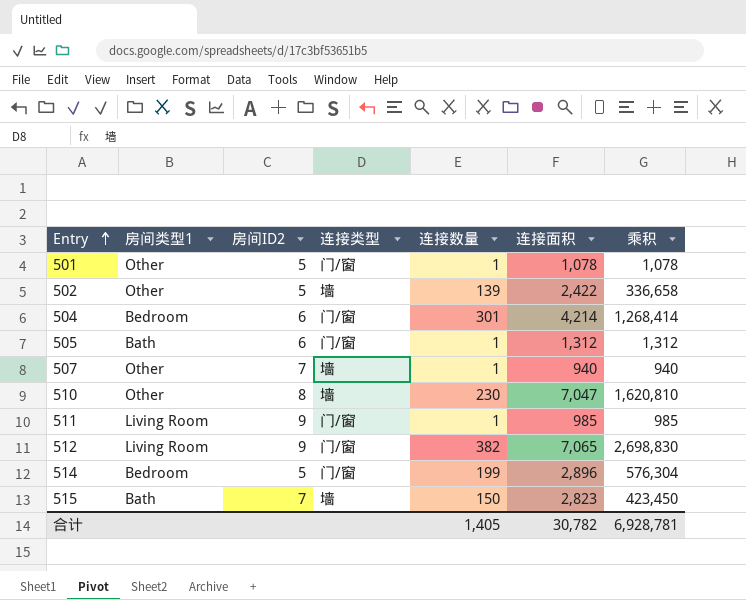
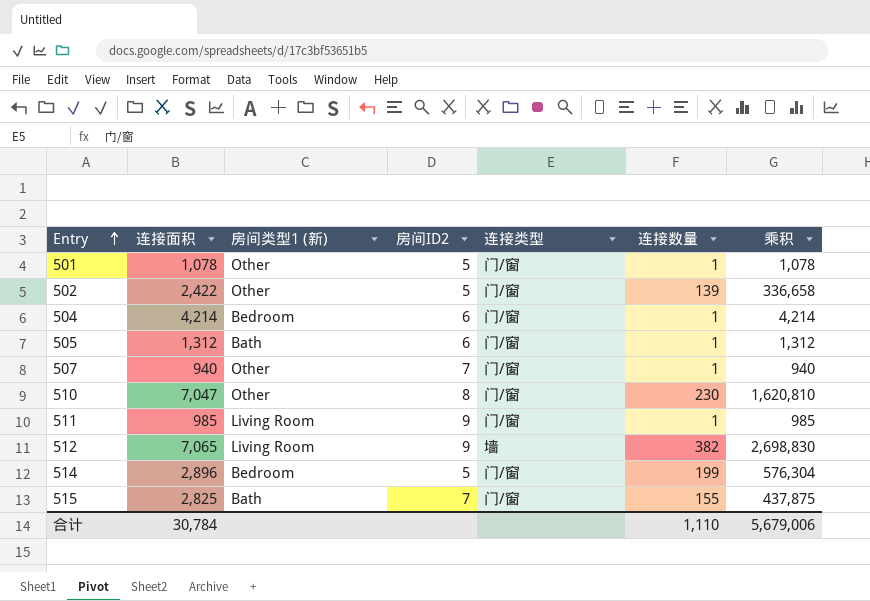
column 连接面积 | position: 6 -> 2
column name: 房间类型1 -> 房间类型1 (新)
502 | 连接类型: 墙 -> 门/窗
504 | 连接数量: 301 -> 1
504 | 乘积: 1,268,414 -> 4,214
507 | 连接类型: 墙 -> 门/窗
510 | 连接类型: 墙 -> 门/窗
512 | 连接类型: 门/窗 -> 墙
515 | 连接面积: 2,823 -> 2,825
515 | 连接类型: 墙 -> 门/窗
515 | 连接数量: 150 -> 155
515 | 乘积: 423,450 -> 437,875
合计 | 连接面积: 30,782 -> 30,784
合计 | 连接数量: 1,405 -> 1,110
合计 | 乘积: 6,928,781 -> 5,679,006

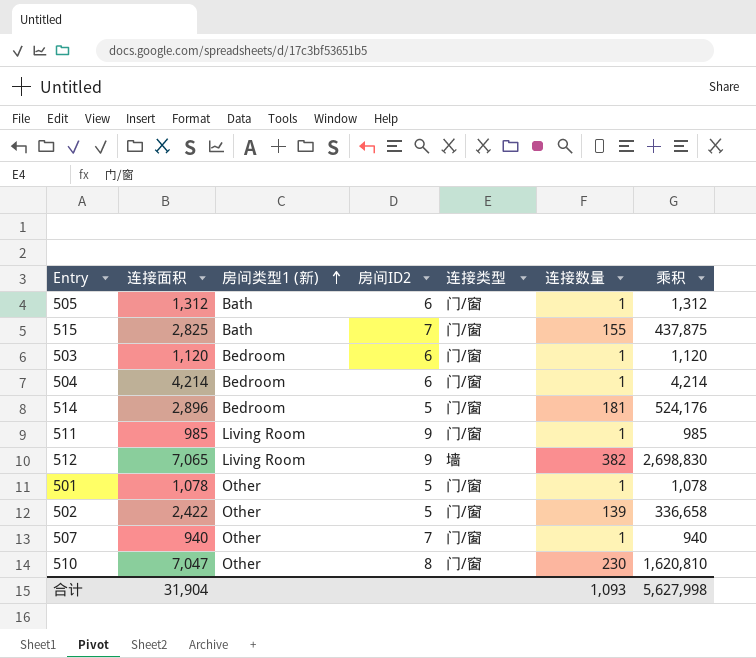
row order: Entry ascending -> 房间类型1 (新) ascending
row 503: none -> 1,120 | Bedroom | 6 | 门/窗 | 1 | 1,120
514 | 连接数量: 199 -> 181
514 | 乘积: 576,304 -> 524,176
合计 | 连接面积: 30,784 -> 31,904
合计 | 连接数量: 1,110 -> 1,093
合计 | 乘积: 5,679,006 -> 5,627,998

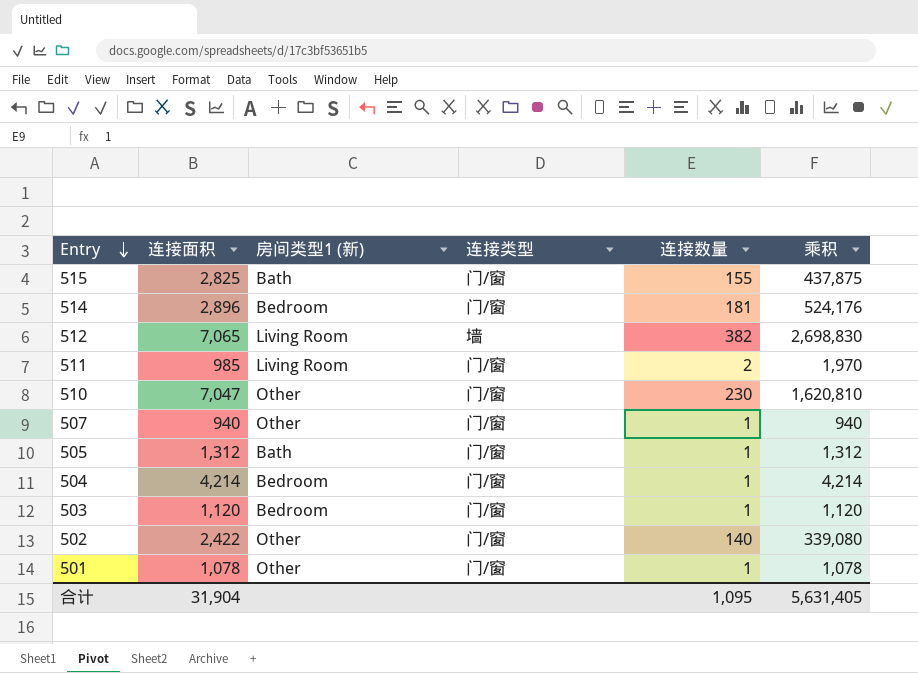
row order: 房间类型1 (新) ascending -> Entry descending
column 房间ID2 | position: 4 -> none
511 | 连接数量: 1 -> 2
511 | 乘积: 985 -> 1,970
502 | 连接数量: 139 -> 140
502 | 乘积: 336,658 -> 339,080
合计 | 连接数量: 1,093 -> 1,095
合计 | 乘积: 5,627,998 -> 5,631,405

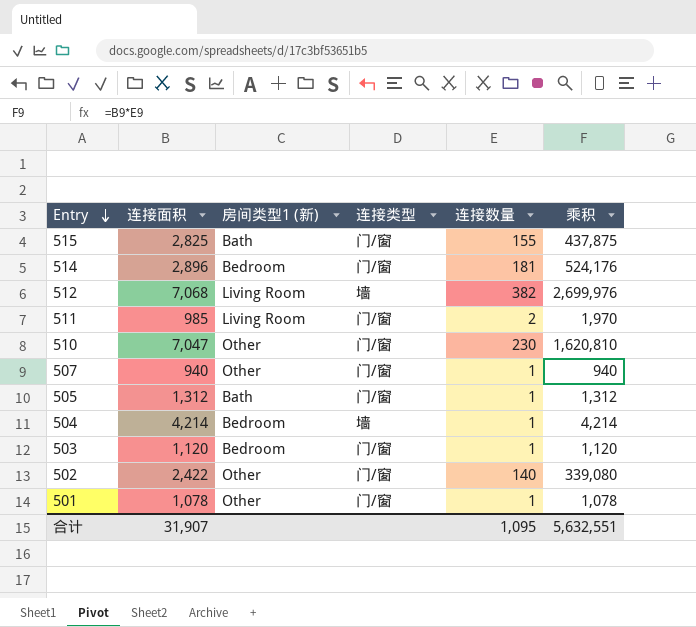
512 | 连接面积: 7,065 -> 7,068
512 | 乘积: 2,698,830 -> 2,699,976
504 | 连接类型: 门/窗 -> 墙
合计 | 连接面积: 31,904 -> 31,907
合计 | 乘积: 5,631,405 -> 5,632,551

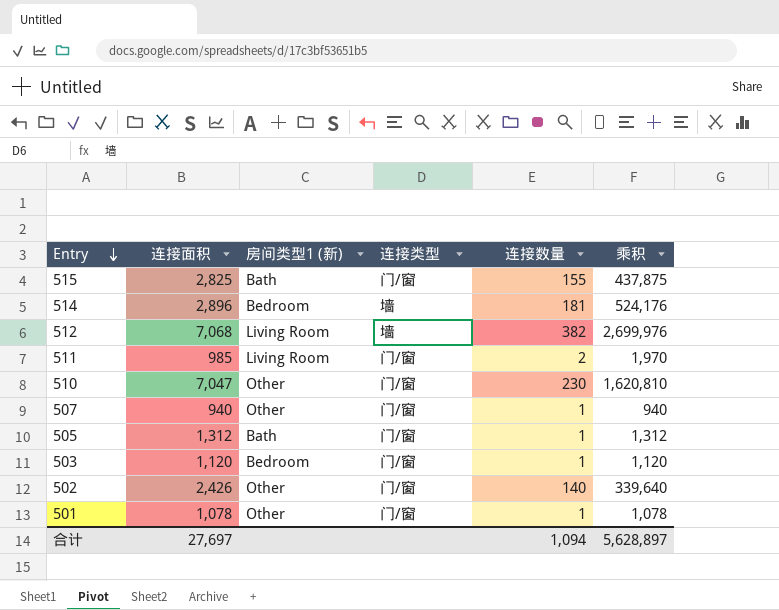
row 504: 4,214 | Bedroom | 墙 | 1 | 4,214 -> none
514 | 连接类型: 门/窗 -> 墙
502 | 连接面积: 2,422 -> 2,426
502 | 乘积: 339,080 -> 339,640
合计 | 连接面积: 31,907 -> 27,697
合计 | 连接数量: 1,095 -> 1,094
合计 | 乘积: 5,632,551 -> 5,628,897

